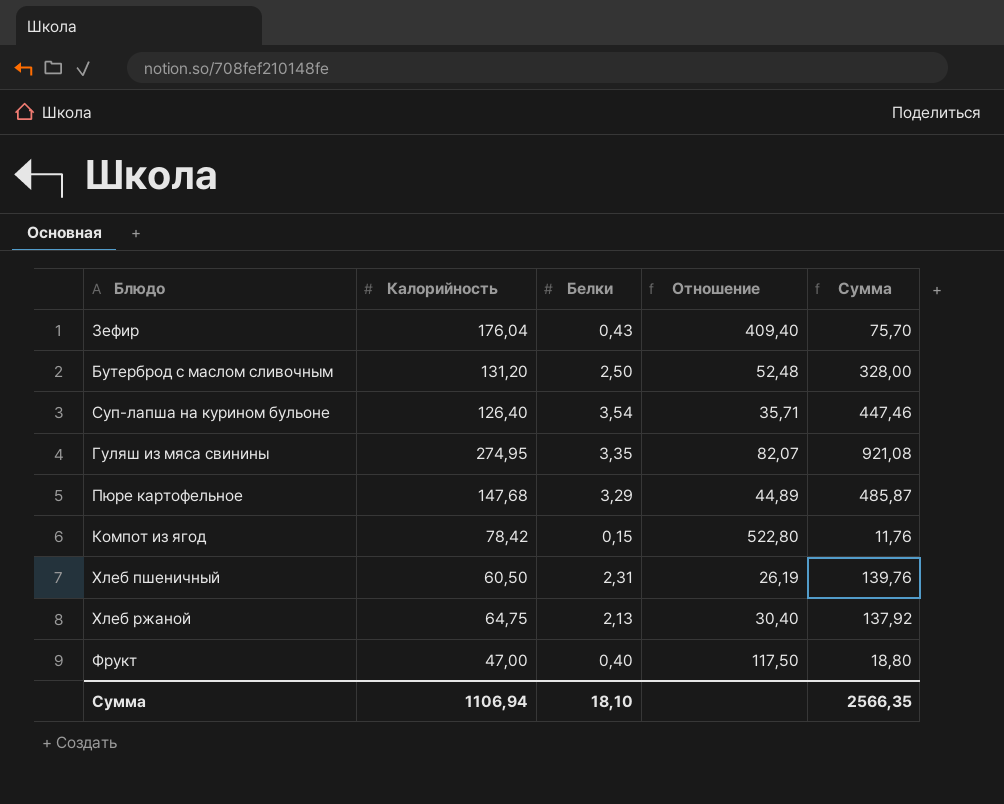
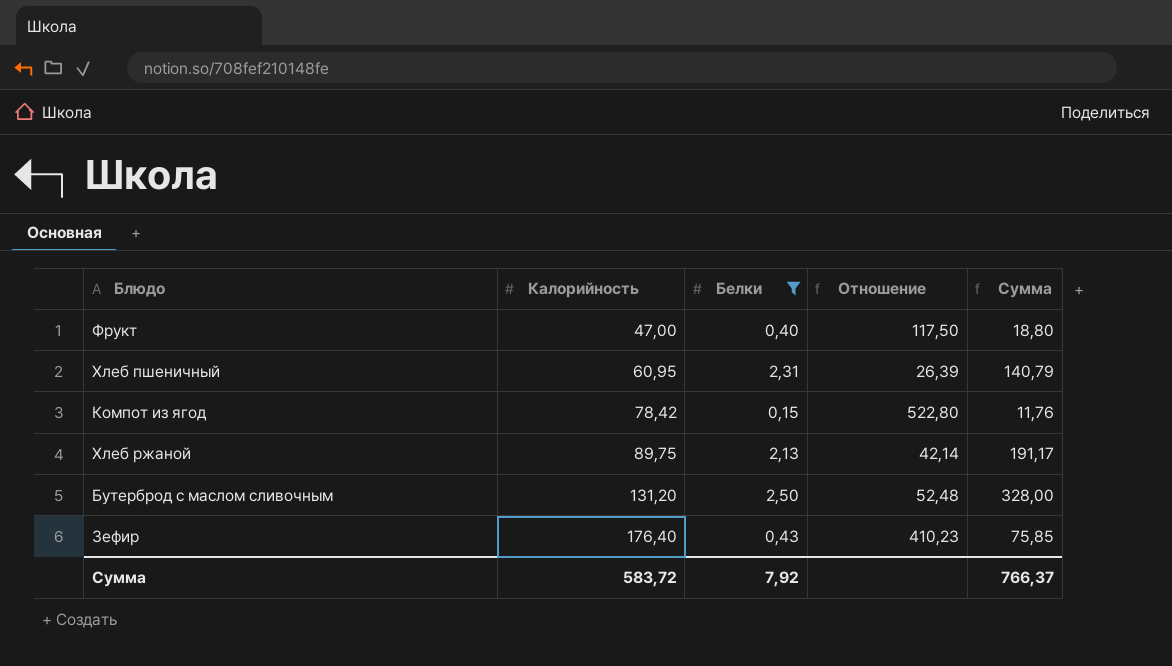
filter: none -> Белки <= 2,50
row order: none -> Калорийность ascending
Хлеб пшеничный | Калорийность: 60,50 -> 60,95
Хлеб пшеничный | Отношение: 26,19 -> 26,39
Хлеб пшеничный | Сумма: 139,76 -> 140,79
Хлеб ржаной | Калорийность: 64,75 -> 89,75
Хлеб ржаной | Отношение: 30,40 -> 42,14
Хлеб ржаной | Сумма: 137,92 -> 191,17
Зефир | Калорийность: 176,04 -> 176,40
Зефир | Отношение: 409,40 -> 410,23
Зефир | Сумма: 75,70 -> 75,85
Сумма | Калорийность: 1106,94 -> 583,72
Сумма | Белки: 18,10 -> 7,92
Сумма | Сумма: 2566,35 -> 766,37

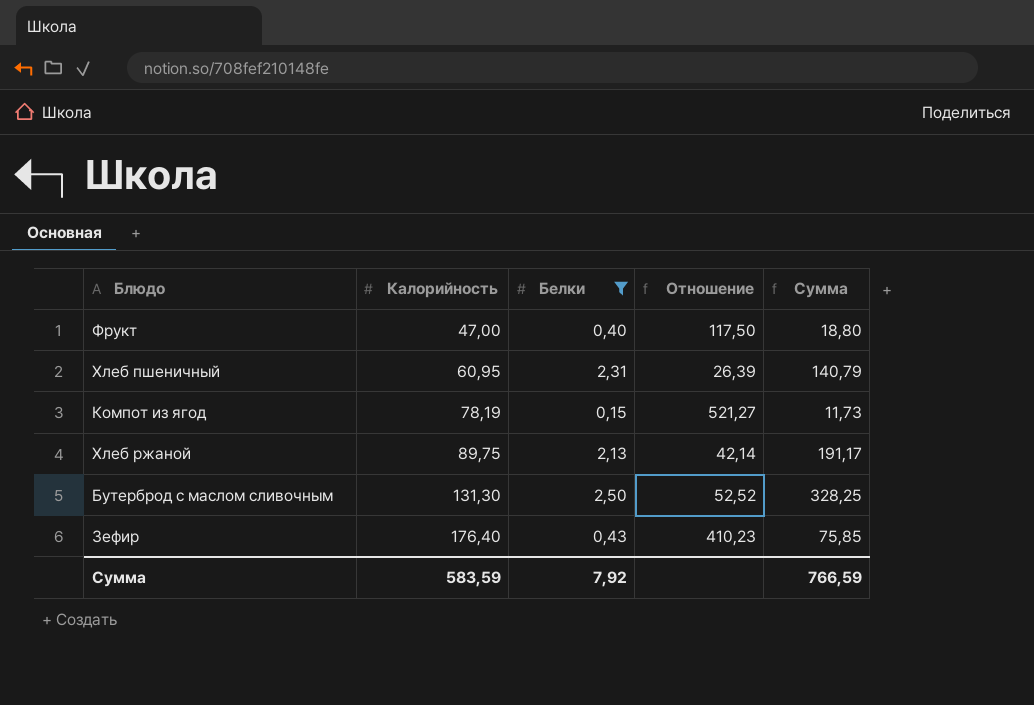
Компот из ягод | Калорийность: 78,42 -> 78,19
Компот из ягод | Отношение: 522,80 -> 521,27
Компот из ягод | Сумма: 11,76 -> 11,73
Бутерброд с маслом сливочным | Калорийность: 131,20 -> 131,30
Бутерброд с маслом сливочным | Отношение: 52,48 -> 52,52
Бутерброд с маслом сливочным | Сумма: 328,00 -> 328,25
Сумма | Калорийность: 583,72 -> 583,59
Сумма | Сумма: 766,37 -> 766,59

